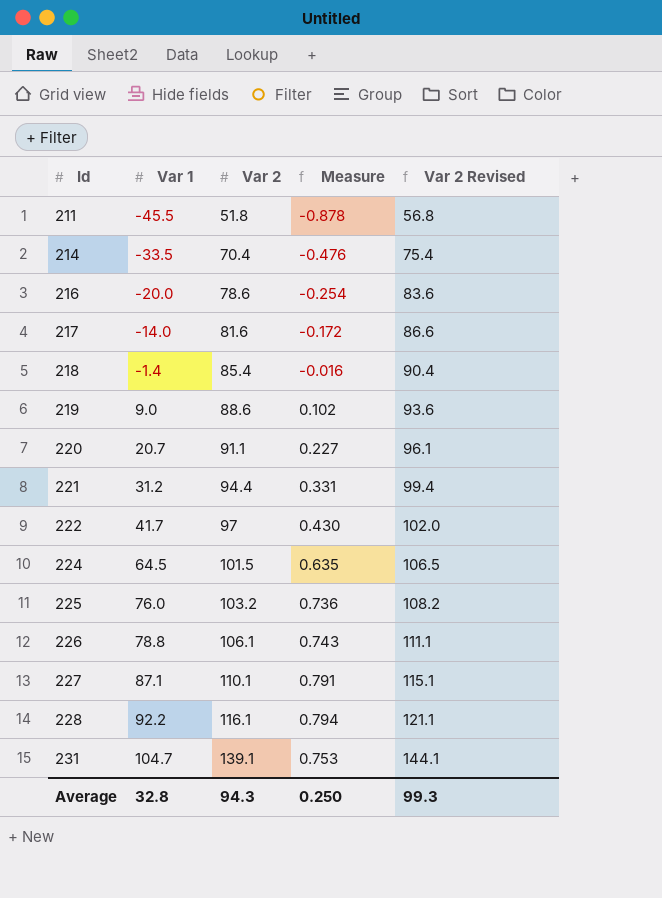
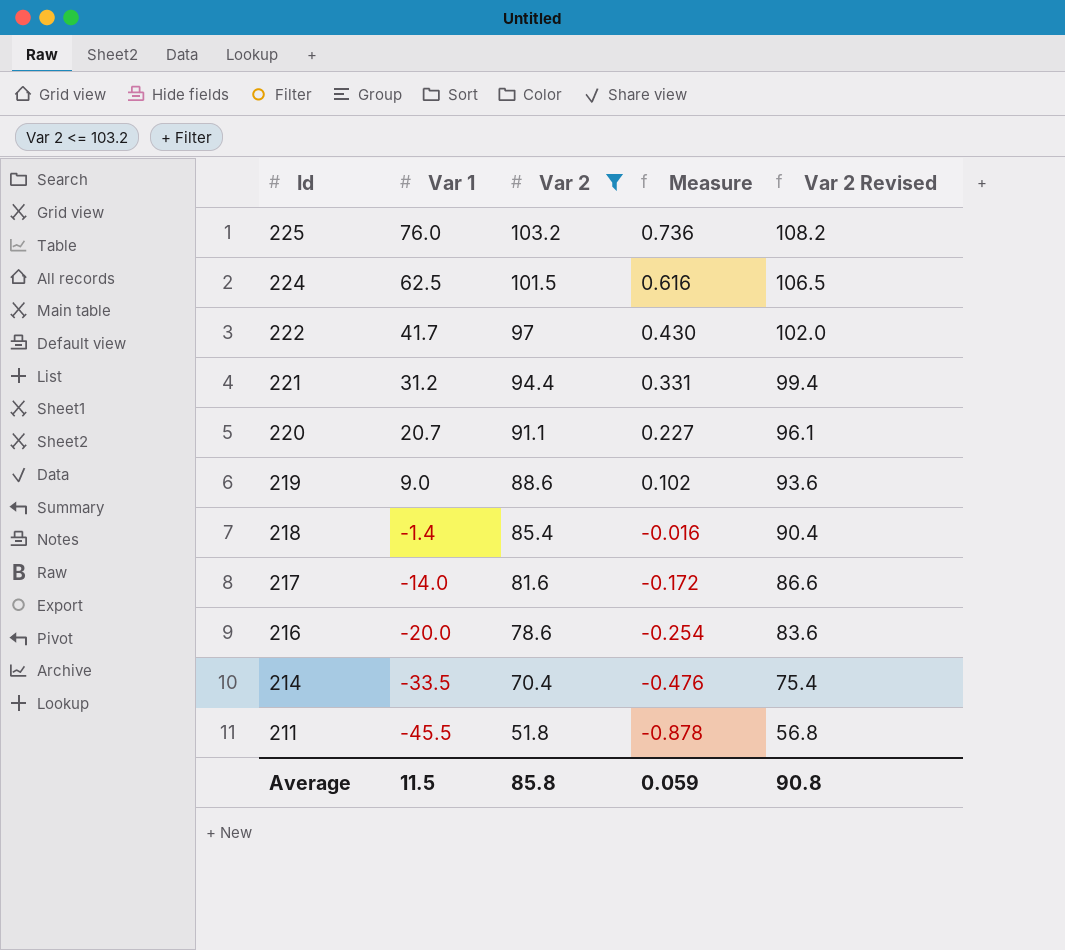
filter: none -> Var 2 <= 103.2
row order: Id ascending -> Id descending
224 | Var 1: 64.5 -> 62.5
224 | Measure: 0.635 -> 0.616
Average | Var 1: 32.8 -> 11.5
Average | Var 2: 94.3 -> 85.8
Average | Measure: 0.250 -> 0.059
Average | Var 2 Revised: 99.3 -> 90.8

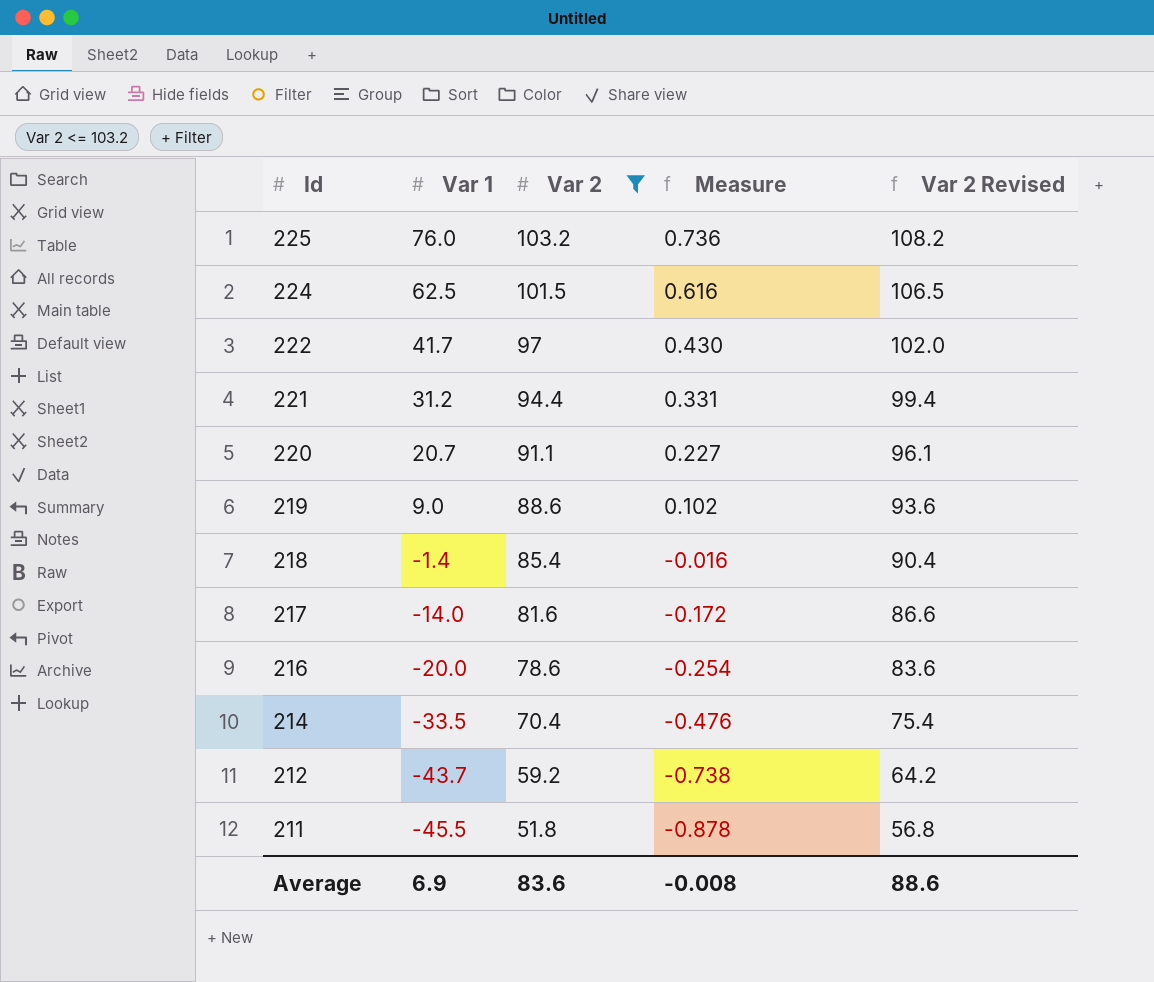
row 212: none -> -43.7 | 59.2 | -0.738 | 64.2
Average | Var 1: 11.5 -> 6.9
Average | Var 2: 85.8 -> 83.6
Average | Measure: 0.059 -> -0.008
Average | Var 2 Revised: 90.8 -> 88.6

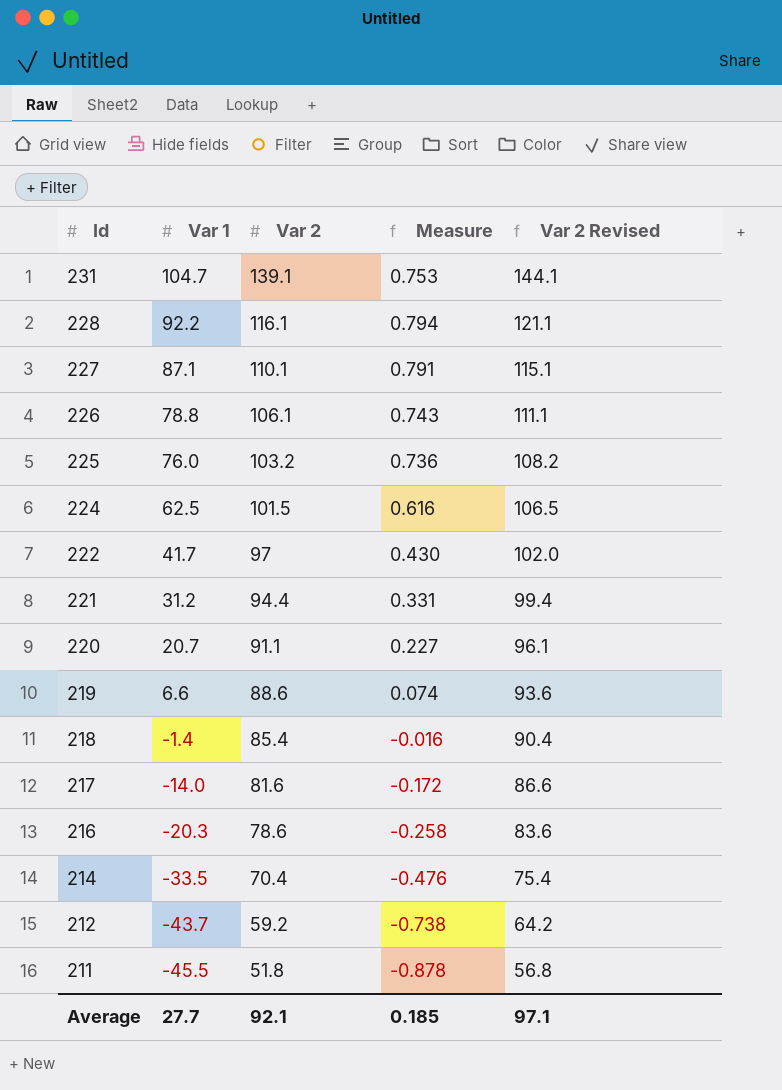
filter: Var 2 <= 103.2 -> none
219 | Var 1: 9.0 -> 6.6
219 | Measure: 0.102 -> 0.074
216 | Var 1: -20.0 -> -20.3
216 | Measure: -0.254 -> -0.258
Average | Var 1: 6.9 -> 27.7
Average | Var 2: 83.6 -> 92.1
Average | Measure: -0.008 -> 0.185
Average | Var 2 Revised: 88.6 -> 97.1

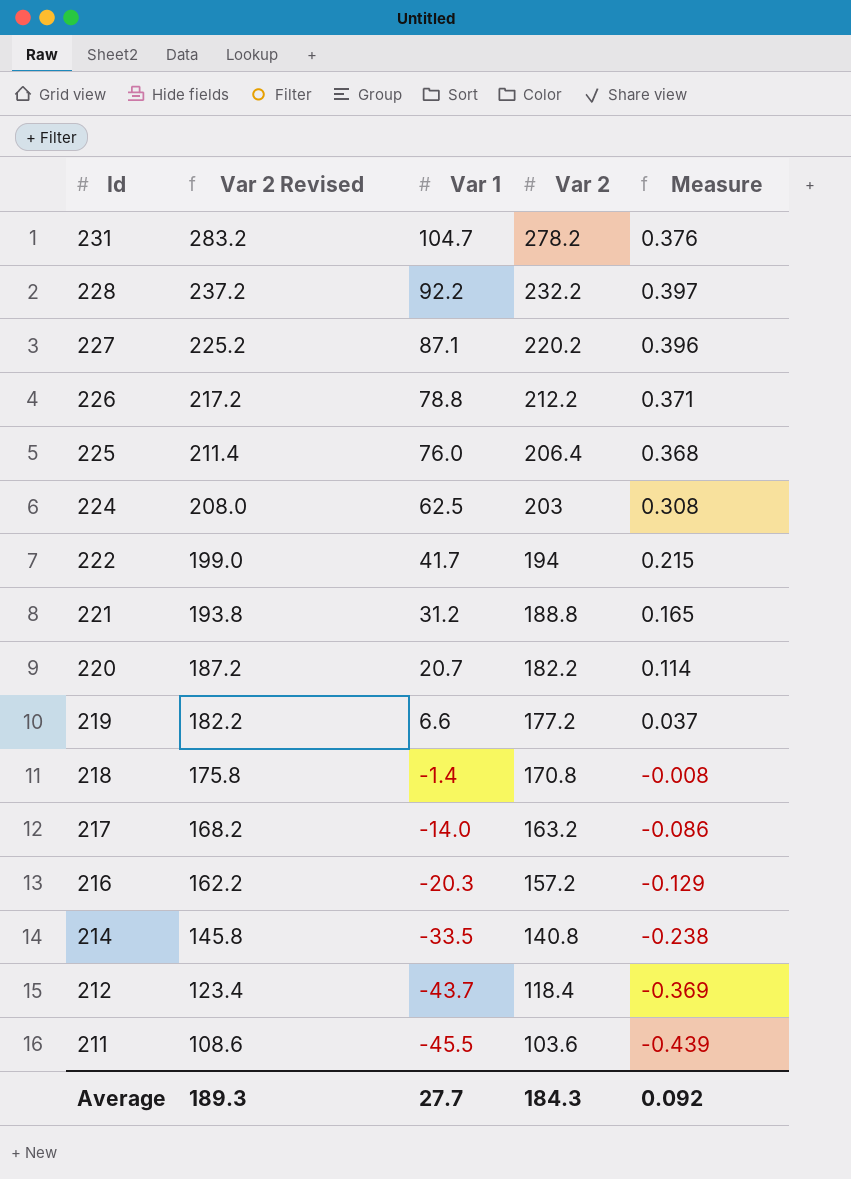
column Var 2 Revised | position: 5 -> 2
231 | Var 2 Revised: 144.1 -> 283.2
231 | Var 2: 139.1 -> 278.2
231 | Measure: 0.753 -> 0.376
228 | Var 2 Revised: 121.1 -> 237.2
228 | Var 2: 116.1 -> 232.2
228 | Measure: 0.794 -> 0.397
227 | Var 2 Revised: 115.1 -> 225.2
227 | Var 2: 110.1 -> 220.2
227 | Measure: 0.791 -> 0.396
226 | Var 2 Revised: 111.1 -> 217.2
226 | Var 2: 106.1 -> 212.2
226 | Measure: 0.743 -> 0.371
225 | Var 2 Revised: 108.2 -> 211.4
225 | Var 2: 103.2 -> 206.4
225 | Measure: 0.736 -> 0.368
224 | Var 2 Revised: 106.5 -> 208.0
224 | Var 2: 101.5 -> 203
224 | Measure: 0.616 -> 0.308
222 | Var 2 Revised: 102.0 -> 199.0
222 | Var 2: 97 -> 194
222 | Measure: 0.430 -> 0.215
221 | Var 2 Revised: 99.4 -> 193.8
221 | Var 2: 94.4 -> 188.8
221 | Measure: 0.331 -> 0.165
220 | Var 2 Revised: 96.1 -> 187.2
220 | Var 2: 91.1 -> 182.2
220 | Measure: 0.227 -> 0.114
219 | Var 2 Revised: 93.6 -> 182.2
219 | Var 2: 88.6 -> 177.2
219 | Measure: 0.074 -> 0.037
218 | Var 2 Revised: 90.4 -> 175.8
218 | Var 2: 85.4 -> 170.8
218 | Measure: -0.016 -> -0.008
217 | Var 2 Revised: 86.6 -> 168.2
217 | Var 2: 81.6 -> 163.2
217 | Measure: -0.172 -> -0.086
216 | Var 2 Revised: 83.6 -> 162.2
216 | Var 2: 78.6 -> 157.2
216 | Measure: -0.258 -> -0.129
214 | Var 2 Revised: 75.4 -> 145.8
214 | Var 2: 70.4 -> 140.8
214 | Measure: -0.476 -> -0.238
212 | Var 2 Revised: 64.2 -> 123.4
212 | Var 2: 59.2 -> 118.4
212 | Measure: -0.738 -> -0.369
211 | Var 2 Revised: 56.8 -> 108.6
211 | Var 2: 51.8 -> 103.6
211 | Measure: -0.878 -> -0.439
Average | Var 2 Revised: 97.1 -> 189.3
Average | Var 2: 92.1 -> 184.3
Average | Measure: 0.185 -> 0.092

